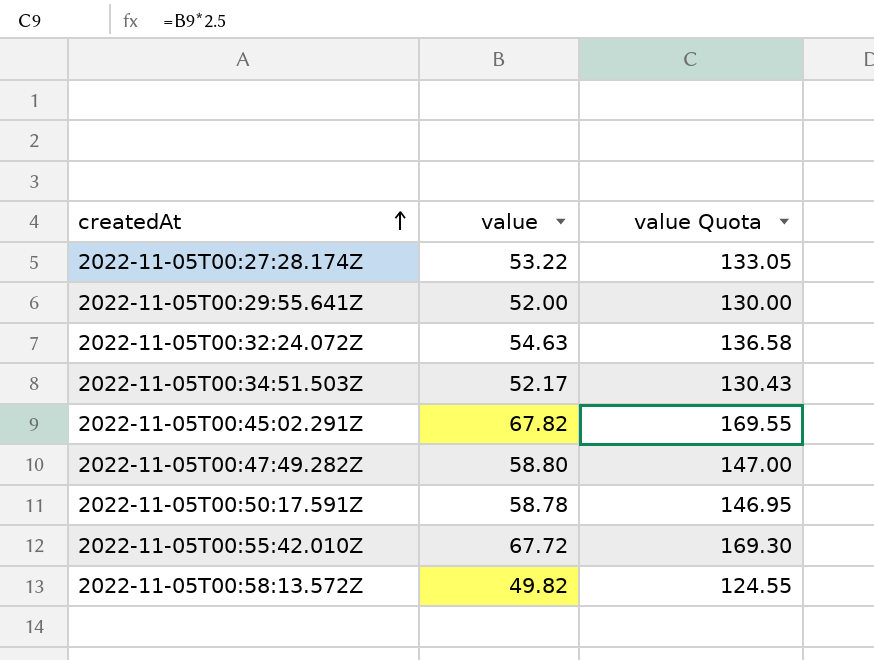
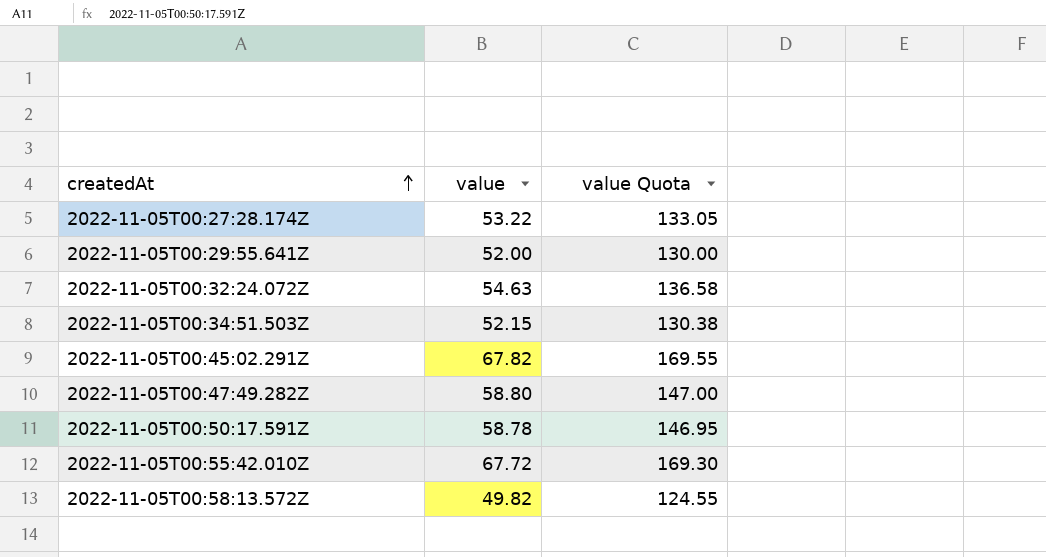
2022-11-05T00:34:51.503Z | value: 52.17 -> 52.15
2022-11-05T00:34:51.503Z | value Quota: 130.43 -> 130.38

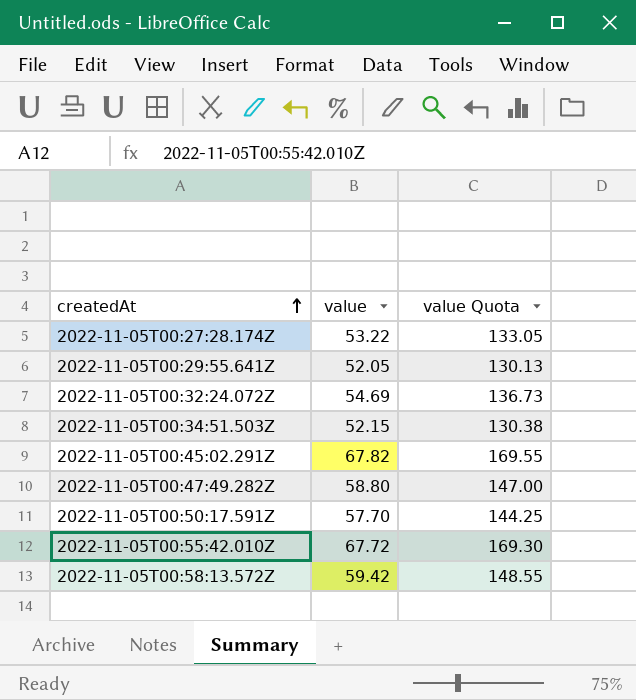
2022-11-05T00:29:55.641Z | value: 52.00 -> 52.05
2022-11-05T00:29:55.641Z | value Quota: 130.00 -> 130.13
2022-11-05T00:32:24.072Z | value: 54.63 -> 54.69
2022-11-05T00:32:24.072Z | value Quota: 136.58 -> 136.73
2022-11-05T00:50:17.591Z | value: 58.78 -> 57.70
2022-11-05T00:50:17.591Z | value Quota: 146.95 -> 144.25
2022-11-05T00:58:13.572Z | value: 49.82 -> 59.42
2022-11-05T00:58:13.572Z | value Quota: 124.55 -> 148.55

